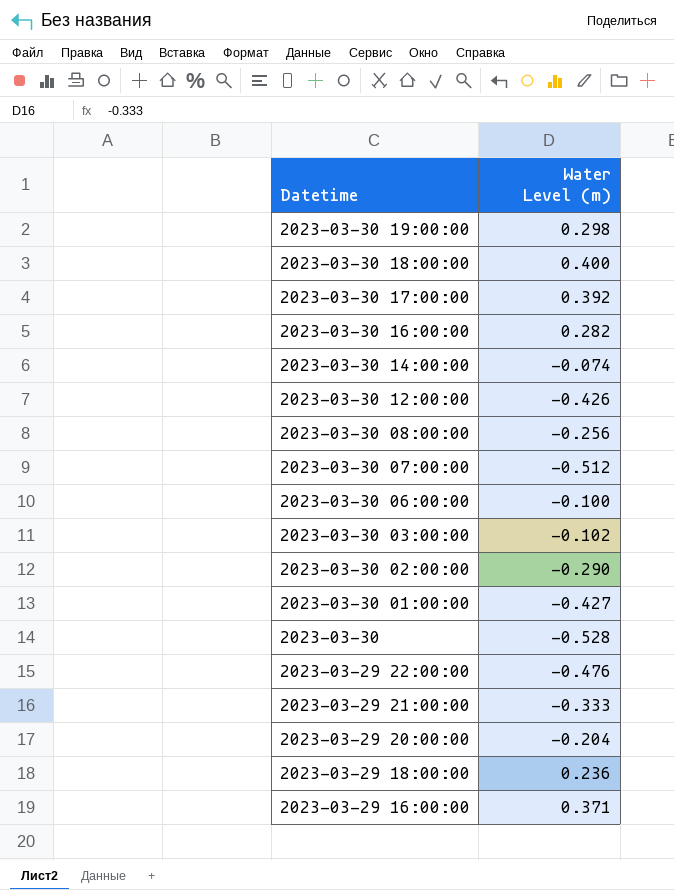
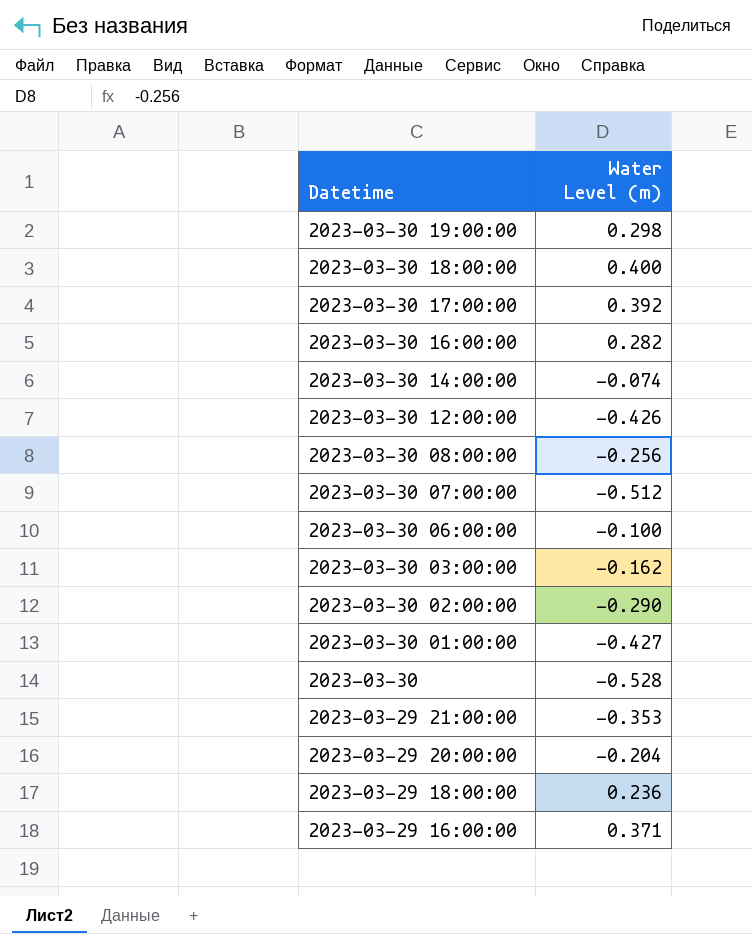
row 2023-03-29 22:00:00: -0.476 -> none
2023-03-30 03:00:00 | Water Level (m): -0.102 -> -0.162
2023-03-29 21:00:00 | Water Level (m): -0.333 -> -0.353

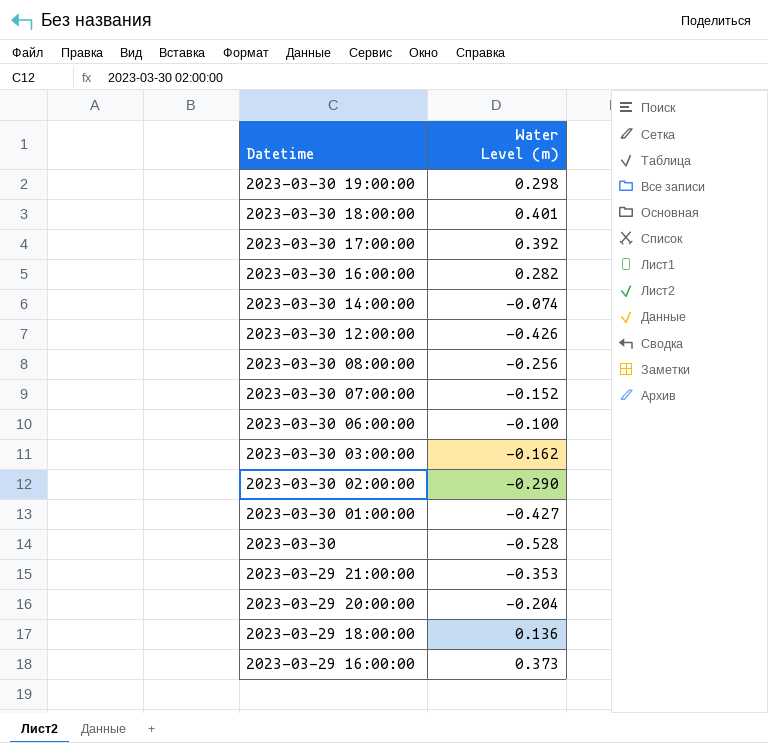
2023-03-30 18:00:00 | Water Level (m): 0.400 -> 0.401
2023-03-30 07:00:00 | Water Level (m): -0.512 -> -0.152
2023-03-29 18:00:00 | Water Level (m): 0.236 -> 0.136
2023-03-29 16:00:00 | Water Level (m): 0.371 -> 0.373

